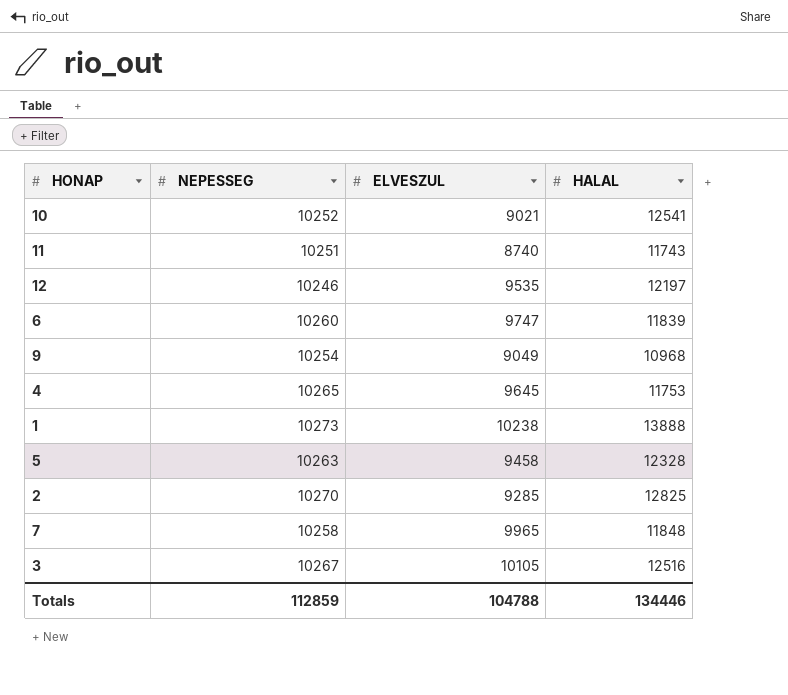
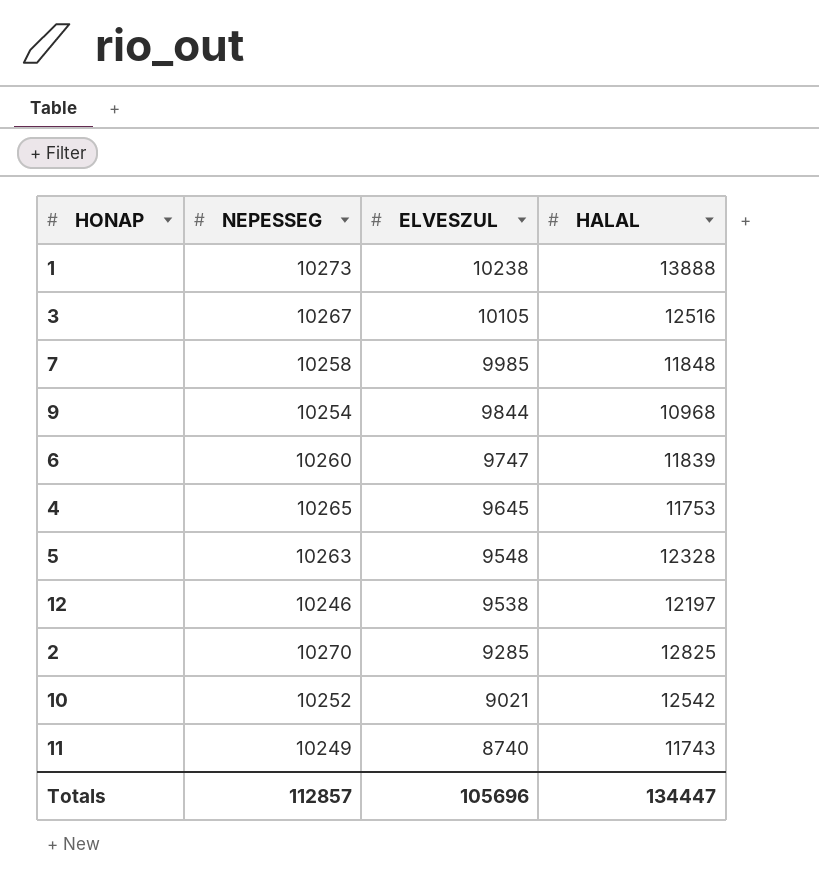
row order: none -> ELVESZUL descending
7 | ELVESZUL: 9965 -> 9985
9 | ELVESZUL: 9049 -> 9844
5 | ELVESZUL: 9458 -> 9548
12 | ELVESZUL: 9535 -> 9538
10 | HALAL: 12541 -> 12542
11 | NEPESSEG: 10251 -> 10249
Totals | NEPESSEG: 112859 -> 112857
Totals | ELVESZUL: 104788 -> 105696
Totals | HALAL: 134446 -> 134447

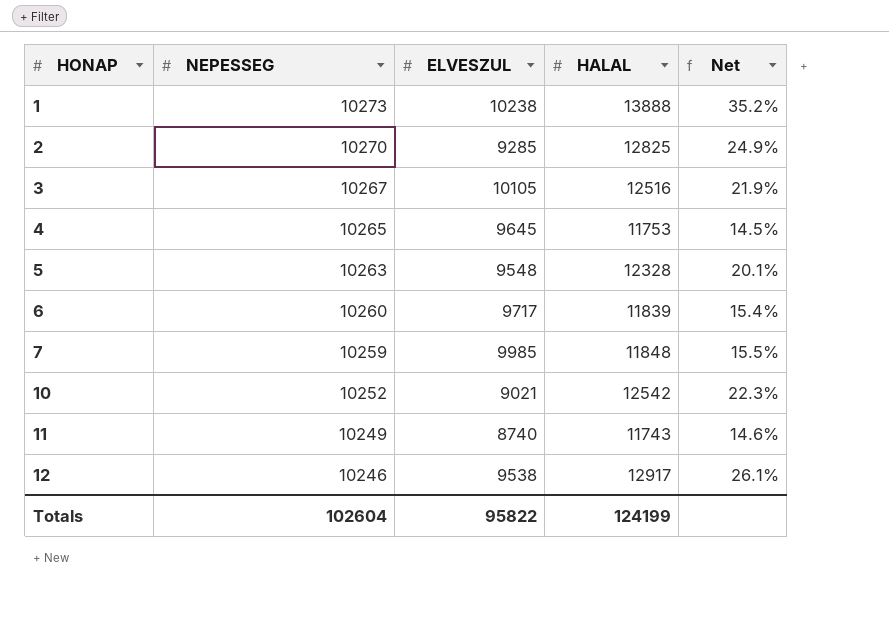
row order: ELVESZUL descending -> HONAP ascending
column Net | formula: none -> ([HALAL] - [NEPESSEG]) / [NEPESSEG]
row 9: 10254 | 9844 | 10968 -> none
6 | ELVESZUL: 9747 -> 9717
7 | NEPESSEG: 10258 -> 10259
12 | HALAL: 12197 -> 12917
Totals | NEPESSEG: 112857 -> 102604
Totals | ELVESZUL: 105696 -> 95822
Totals | HALAL: 134447 -> 124199

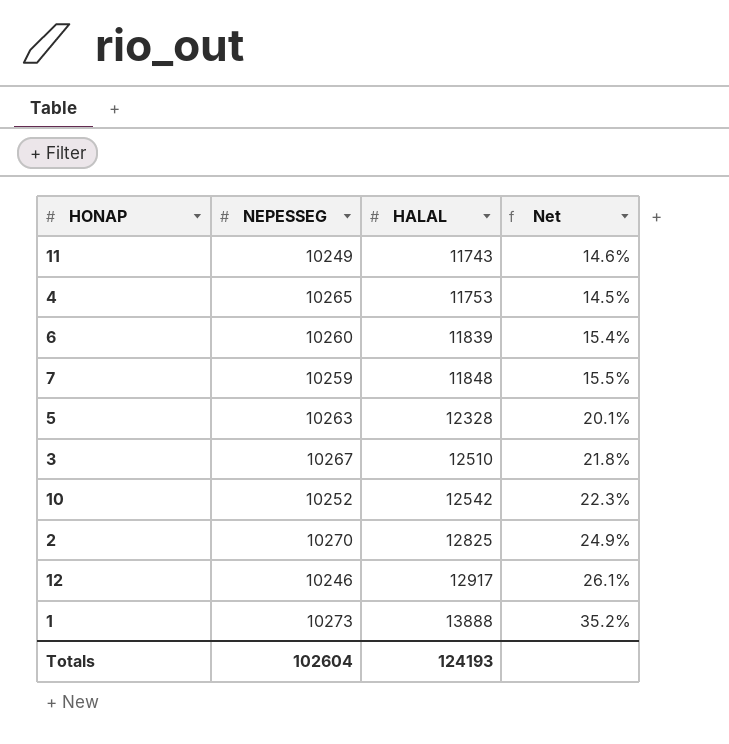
row order: HONAP ascending -> HALAL ascending
column ELVESZUL | position: 3 -> none
3 | HALAL: 12516 -> 12510
3 | Net: 21.9% -> 21.8%
Totals | HALAL: 124199 -> 124193

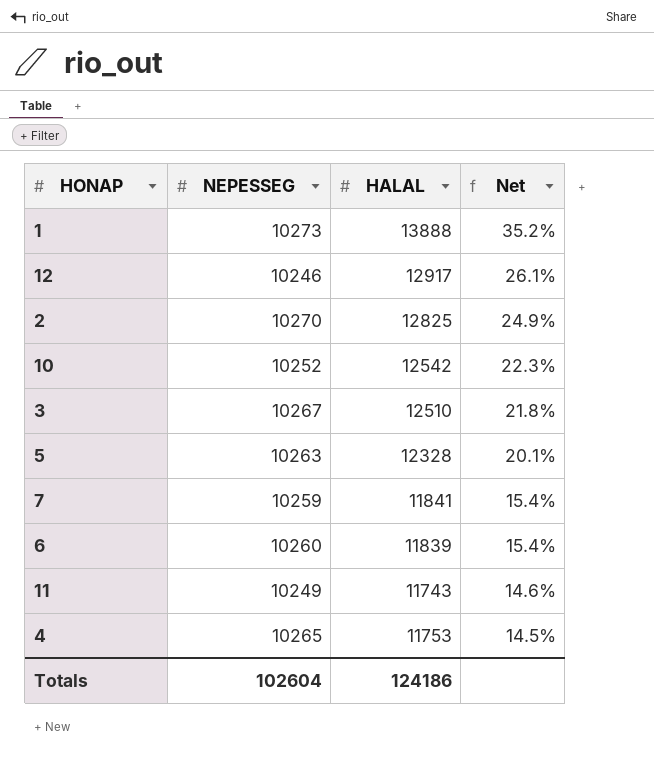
row order: HALAL ascending -> Net descending
7 | HALAL: 11848 -> 11841
7 | Net: 15.5% -> 15.4%
Totals | HALAL: 124193 -> 124186

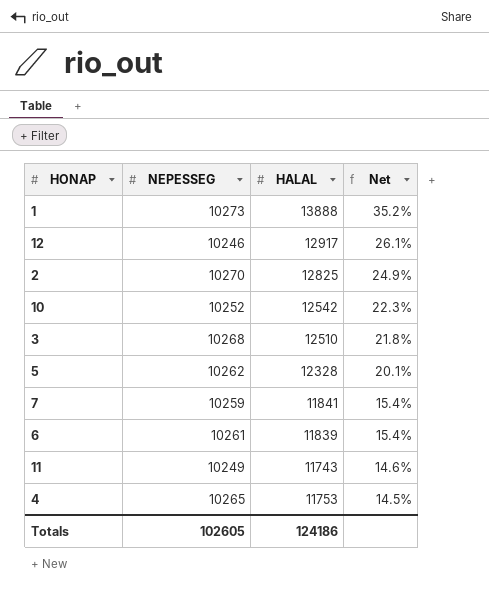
3 | NEPESSEG: 10267 -> 10268
5 | NEPESSEG: 10263 -> 10262
6 | NEPESSEG: 10260 -> 10261
Totals | NEPESSEG: 102604 -> 102605

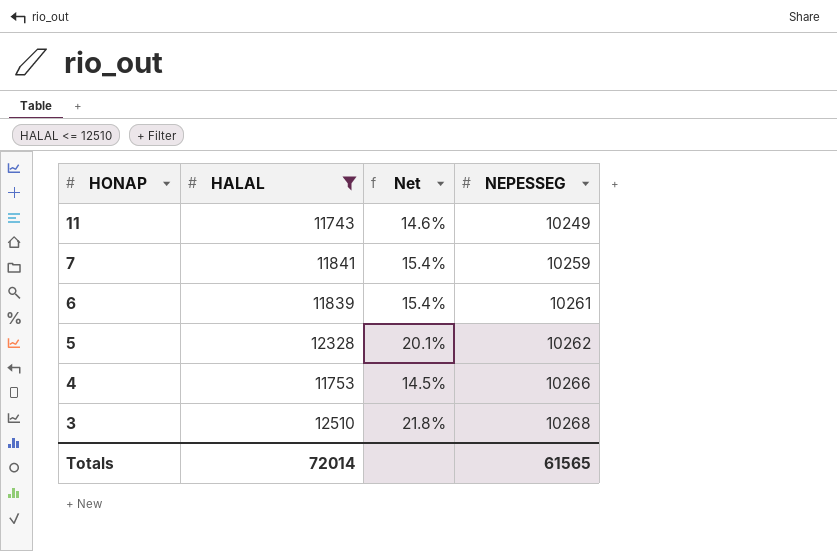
filter: none -> HALAL <= 12510
row order: Net descending -> HONAP descending
column NEPESSEG | position: 2 -> 4
4 | NEPESSEG: 10265 -> 10266
Totals | HALAL: 124186 -> 72014
Totals | NEPESSEG: 102605 -> 61565

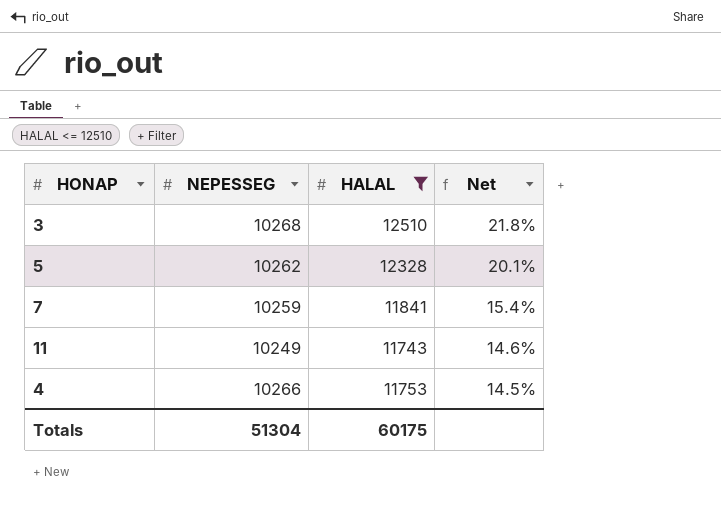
row order: HONAP descending -> Net descending
column NEPESSEG | position: 4 -> 2
row 6: 11839 | 15.4% | 10261 -> none
Totals | NEPESSEG: 61565 -> 51304
Totals | HALAL: 72014 -> 60175

